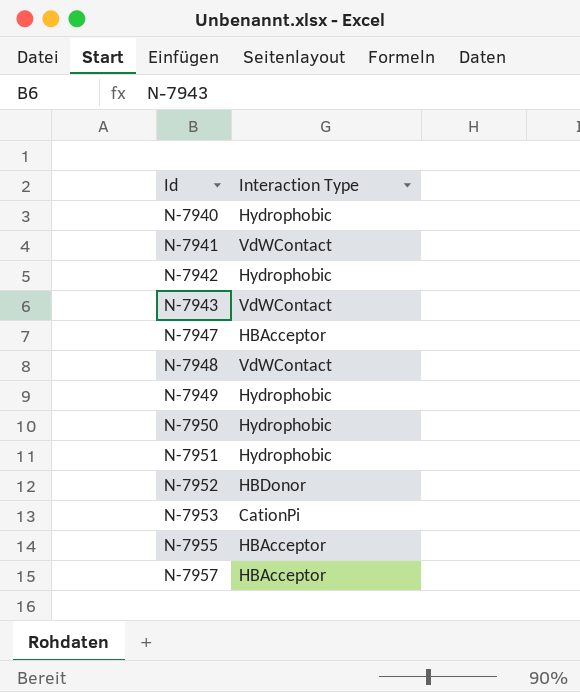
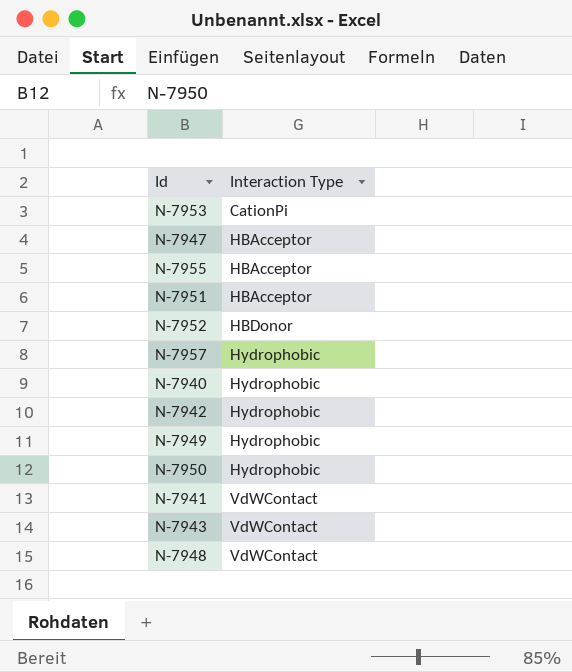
row order: Id ascending -> Interaction Type ascending
N-7951 | Interaction Type: Hydrophobic -> HBAcceptor
N-7957 | Interaction Type: HBAcceptor -> Hydrophobic

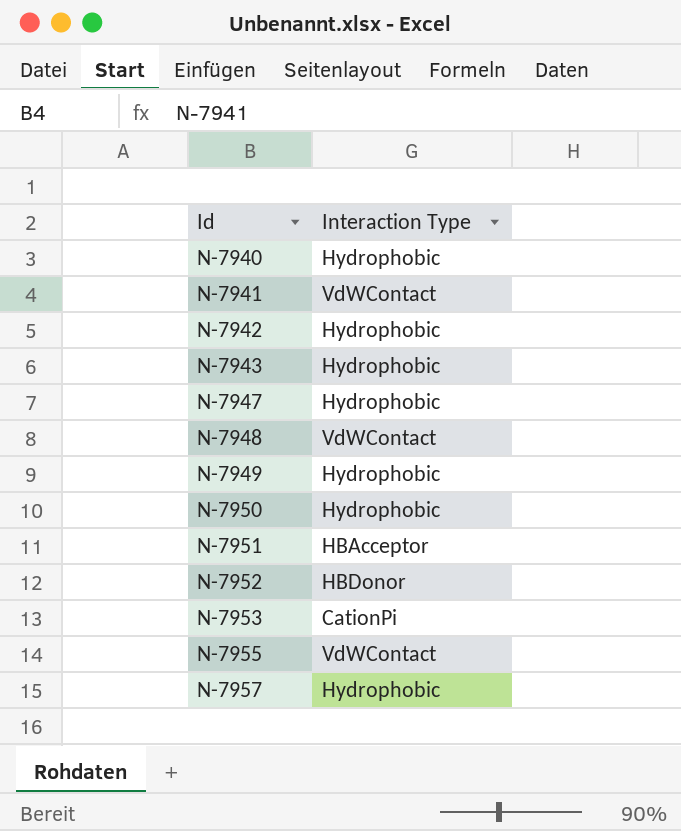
row order: Interaction Type ascending -> Id ascending
N-7943 | Interaction Type: VdWContact -> Hydrophobic
N-7947 | Interaction Type: HBAcceptor -> Hydrophobic
N-7955 | Interaction Type: HBAcceptor -> VdWContact

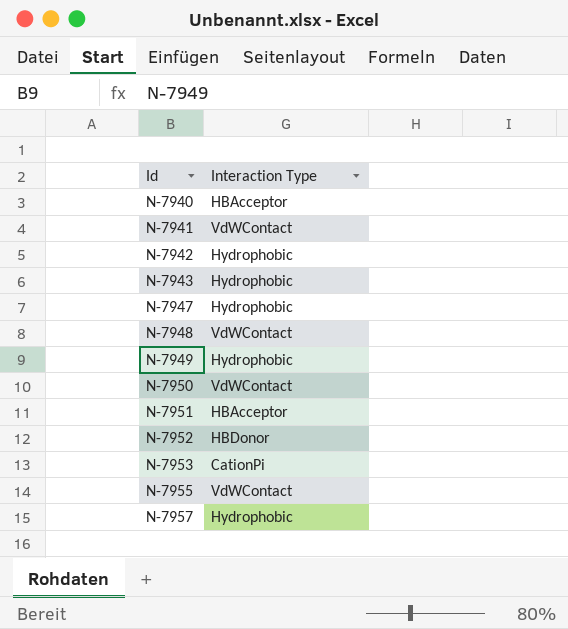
N-7940 | Interaction Type: Hydrophobic -> HBAcceptor
N-7950 | Interaction Type: Hydrophobic -> VdWContact

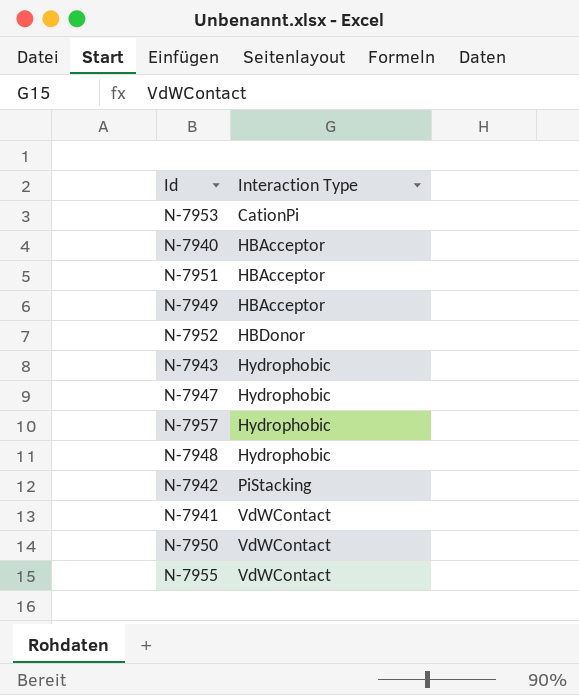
row order: Id ascending -> Interaction Type ascending
N-7949 | Interaction Type: Hydrophobic -> HBAcceptor
N-7948 | Interaction Type: VdWContact -> Hydrophobic
N-7942 | Interaction Type: Hydrophobic -> PiStacking

